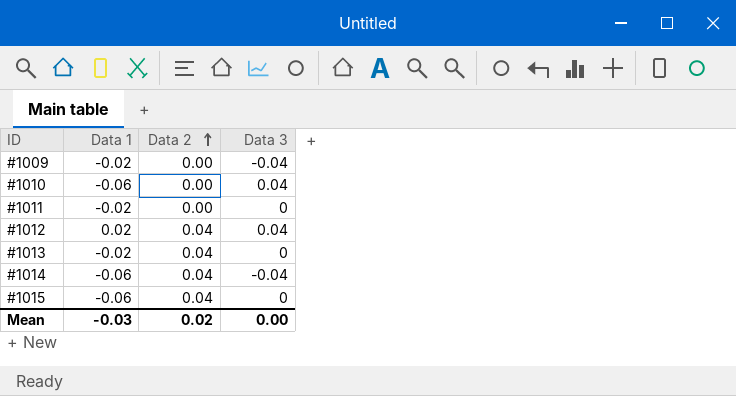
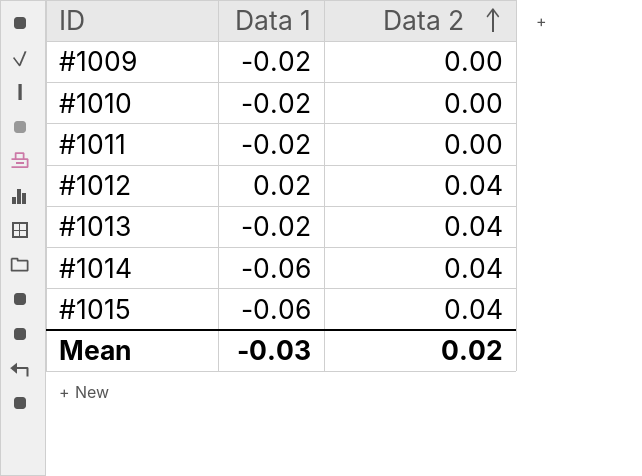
column Data 3 | position: 4 -> none
#1010 | Data 1: -0.06 -> -0.02

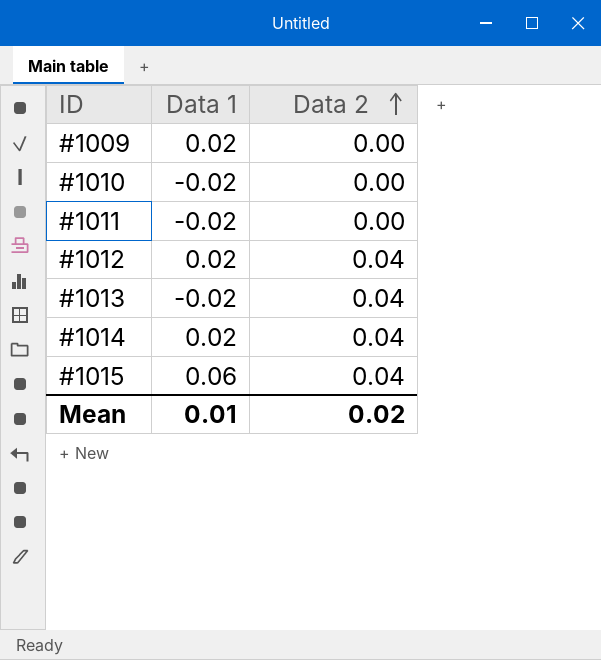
#1009 | Data 1: -0.02 -> 0.02
#1014 | Data 1: -0.06 -> 0.02
#1015 | Data 1: -0.06 -> 0.06
Mean | Data 1: -0.03 -> 0.01

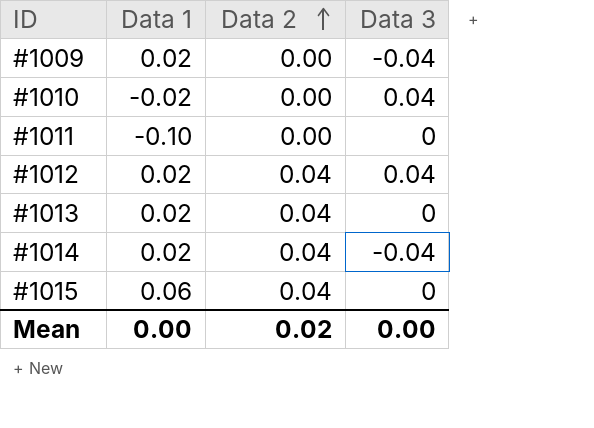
column Data 3 | position: none -> 4
#1011 | Data 1: -0.02 -> -0.10
#1013 | Data 1: -0.02 -> 0.02
Mean | Data 1: 0.01 -> 0.00

